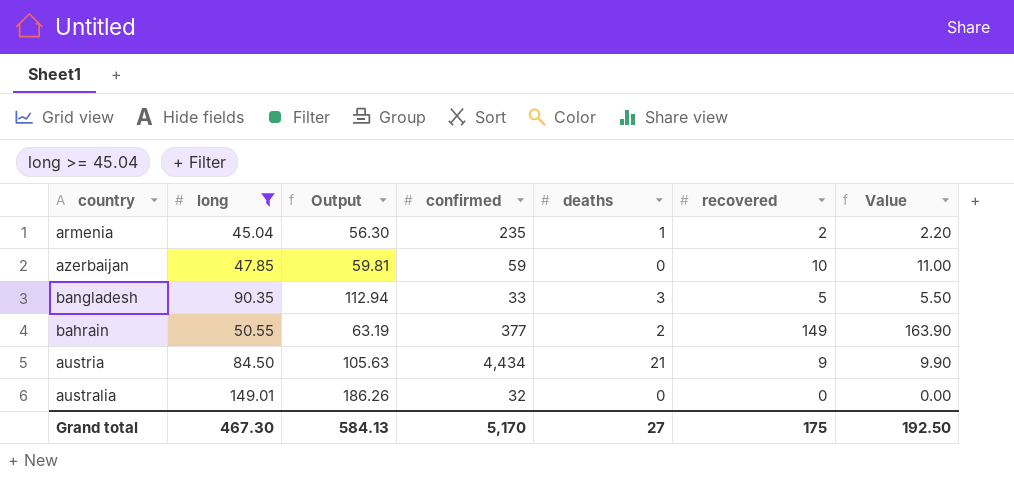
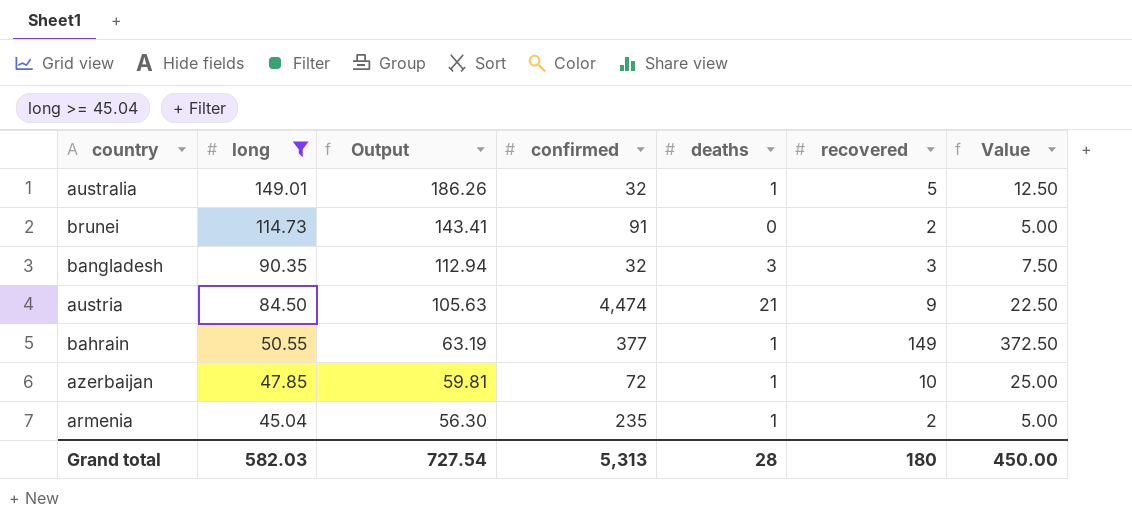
row order: none -> long descending
column Value | formula: [recovered] * 1.1 -> [recovered] * 2.5
australia | deaths: 0 -> 1
australia | recovered: 0 -> 5
row brunei: none -> 114.73 | 143.41 | 91 | 0 | 2 | 5.00
bangladesh | confirmed: 33 -> 32
bangladesh | recovered: 5 -> 3
austria | confirmed: 4,434 -> 4,474
bahrain | deaths: 2 -> 1
azerbaijan | confirmed: 59 -> 72
azerbaijan | deaths: 0 -> 1
Grand total | long: 467.30 -> 582.03
Grand total | Output: 584.13 -> 727.54
Grand total | confirmed: 5,170 -> 5,313
Grand total | deaths: 27 -> 28
Grand total | recovered: 175 -> 180
Grand total | Value: 192.50 -> 450.00

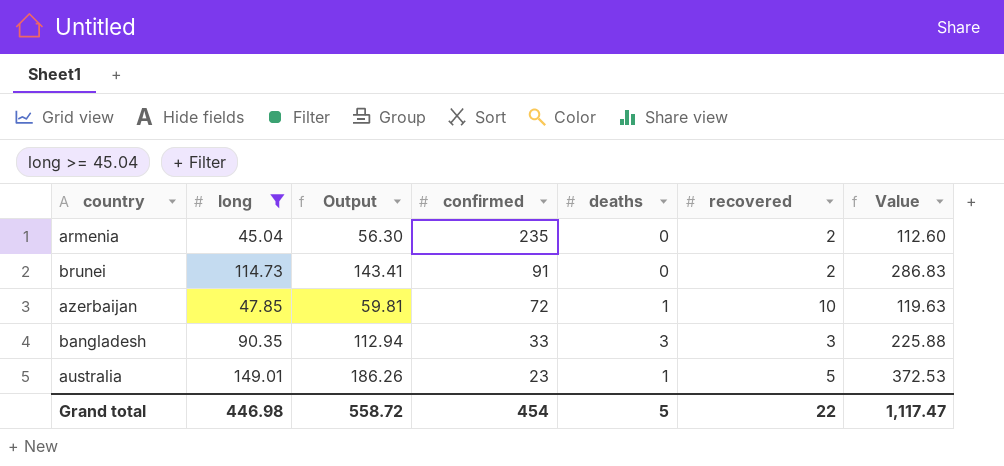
row order: long descending -> confirmed descending
column Value | formula: [recovered] * 2.5 -> [long] * 2.5
row austria: 84.50 | 105.63 | 4,474 | 21 | 9 | 22.50 -> none
row bahrain: 50.55 | 63.19 | 377 | 1 | 149 | 372.50 -> none
armenia | deaths: 1 -> 0
bangladesh | confirmed: 32 -> 33
australia | confirmed: 32 -> 23
Grand total | long: 582.03 -> 446.98
Grand total | Output: 727.54 -> 558.72
Grand total | confirmed: 5,313 -> 454
Grand total | deaths: 28 -> 5
Grand total | recovered: 180 -> 22
Grand total | Value: 450.00 -> 1,117.47

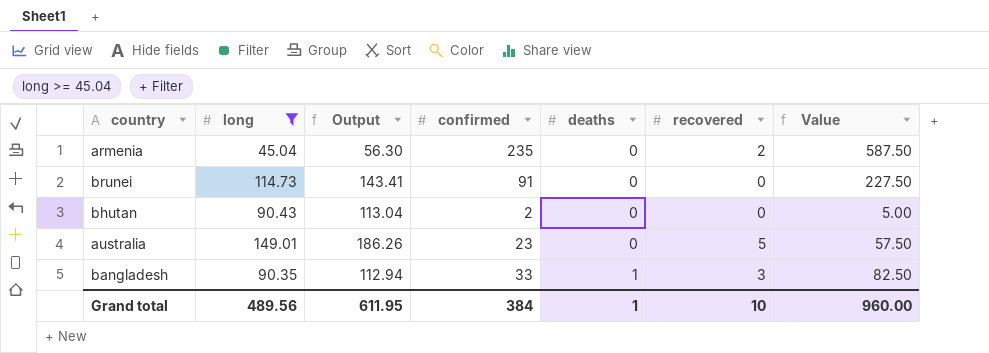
row order: confirmed descending -> deaths ascending
column Value | formula: [long] * 2.5 -> [confirmed] * 2.5
row azerbaijan: 47.85 | 59.81 | 72 | 1 | 10 | 119.63 -> none
brunei | recovered: 2 -> 0
row bhutan: none -> 90.43 | 113.04 | 2 | 0 | 0 | 5.00
australia | deaths: 1 -> 0
bangladesh | deaths: 3 -> 1
Grand total | long: 446.98 -> 489.56
Grand total | Output: 558.72 -> 611.95
Grand total | confirmed: 454 -> 384
Grand total | deaths: 5 -> 1
Grand total | recovered: 22 -> 10
Grand total | Value: 1,117.47 -> 960.00

